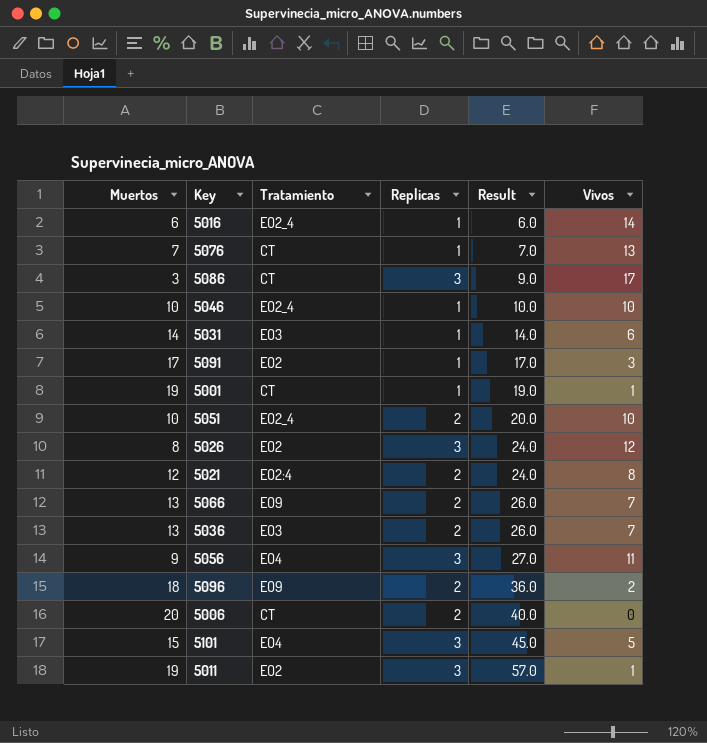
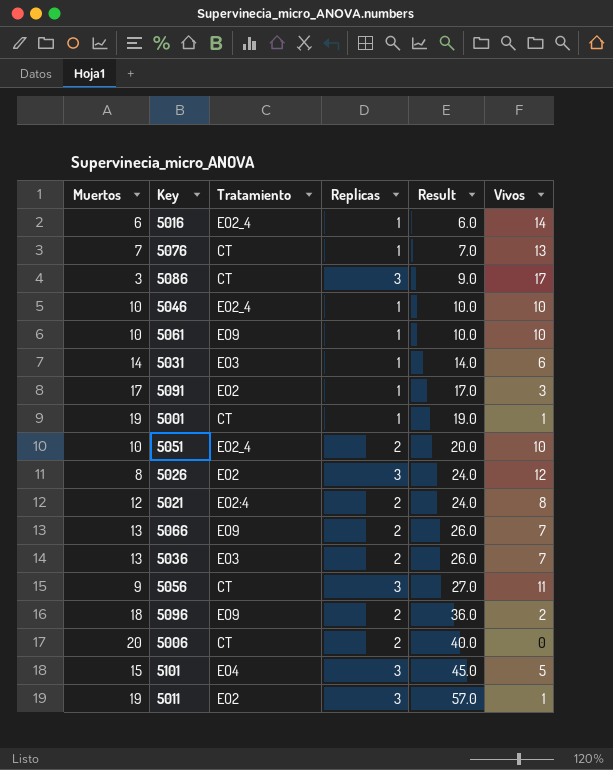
row 5061: none -> 10 | EO9 | 1 | 10.0 | 10
5056 | Tratamiento: EO4 -> CT

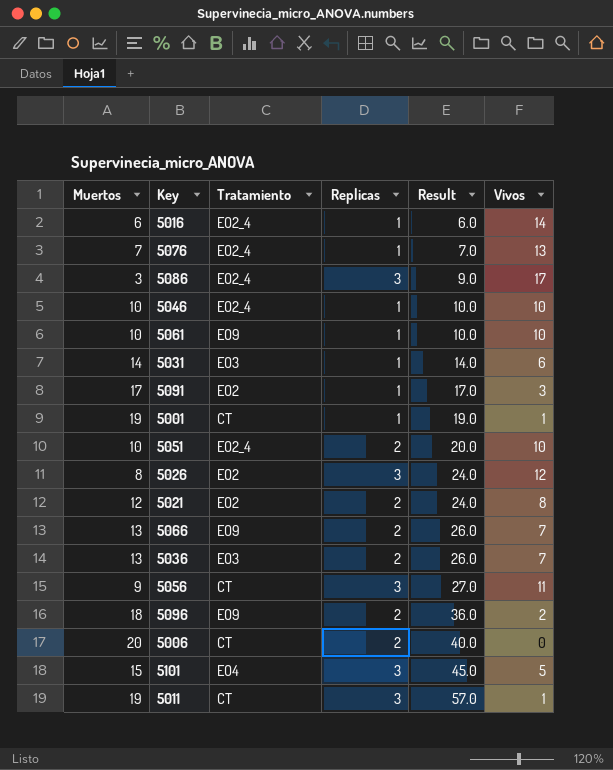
5076 | Tratamiento: CT -> EO2_4
5086 | Tratamiento: CT -> EO2_4
5021 | Tratamiento: EO2:4 -> EO2
5011 | Tratamiento: EO2 -> CT

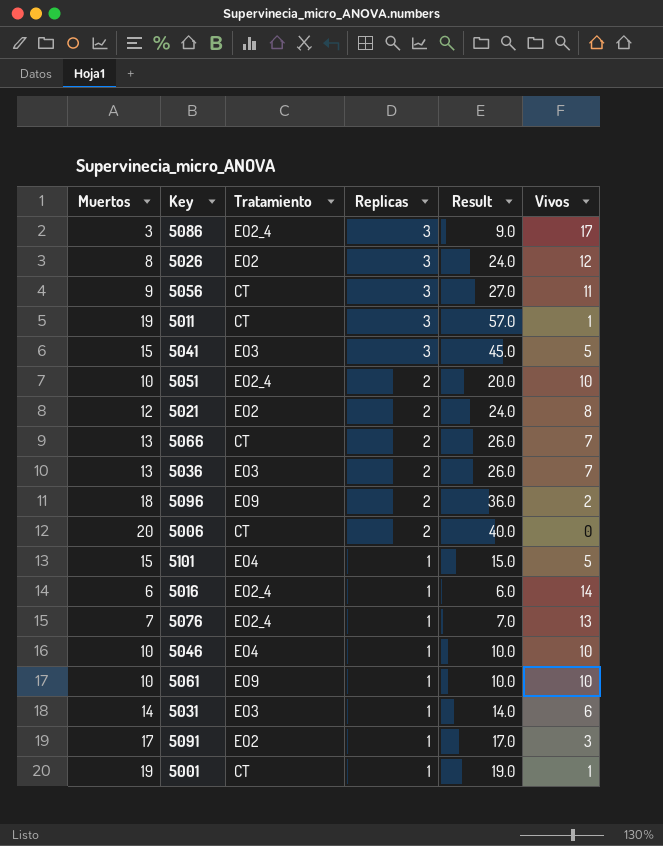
row order: Result ascending -> Replicas descending
row 5041: none -> 15 | EO3 | 3 | 45.0 | 5
5066 | Tratamiento: EO9 -> CT
5101 | Replicas: 3 -> 1
5101 | Result: 45.0 -> 15.0
5046 | Tratamiento: EO2_4 -> EO4

